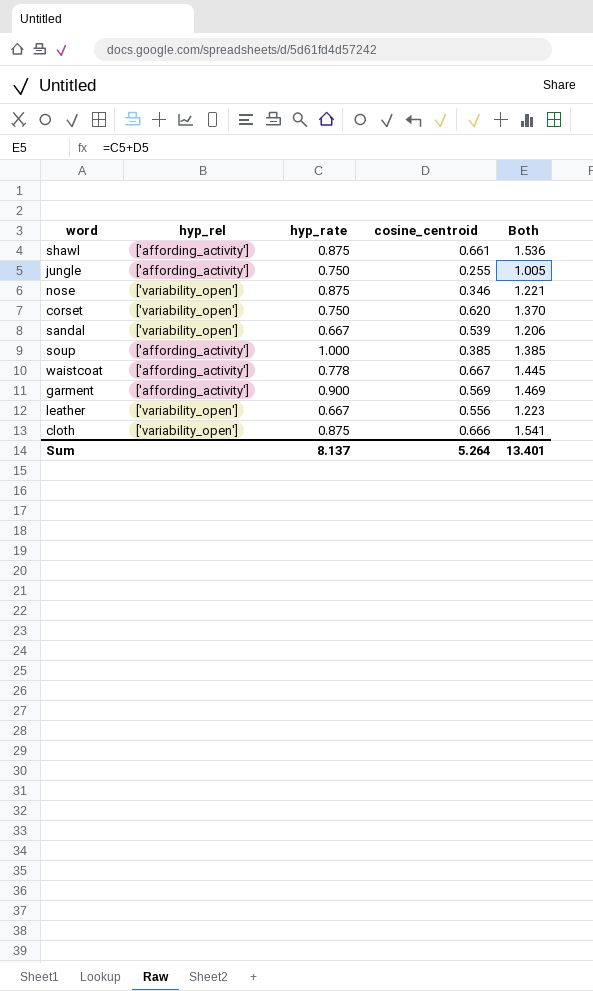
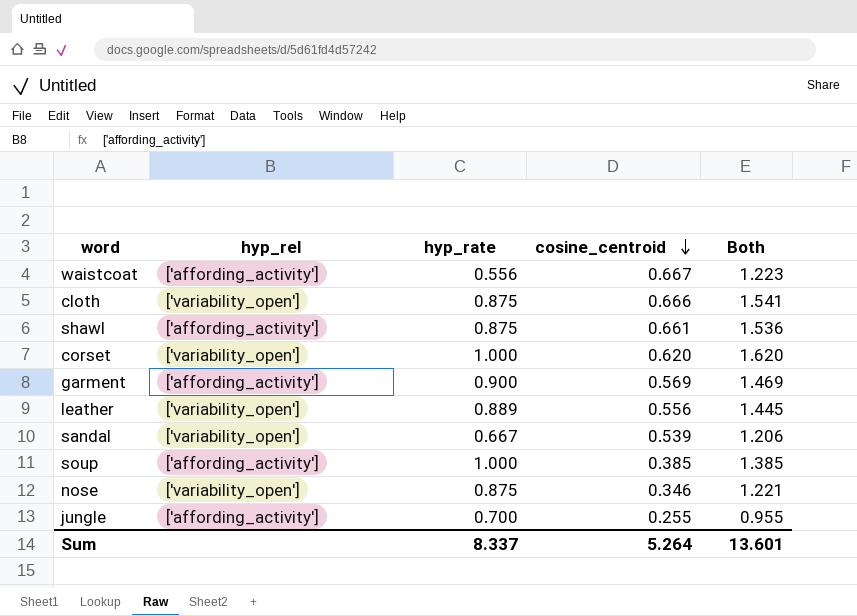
row order: none -> cosine_centroid descending
waistcoat | hyp_rate: 0.778 -> 0.556
waistcoat | Both: 1.445 -> 1.223
corset | hyp_rate: 0.750 -> 1.000
corset | Both: 1.370 -> 1.620
leather | hyp_rate: 0.667 -> 0.889
leather | Both: 1.223 -> 1.445
jungle | hyp_rate: 0.750 -> 0.700
jungle | Both: 1.005 -> 0.955
Sum | hyp_rate: 8.137 -> 8.337
Sum | Both: 13.401 -> 13.601

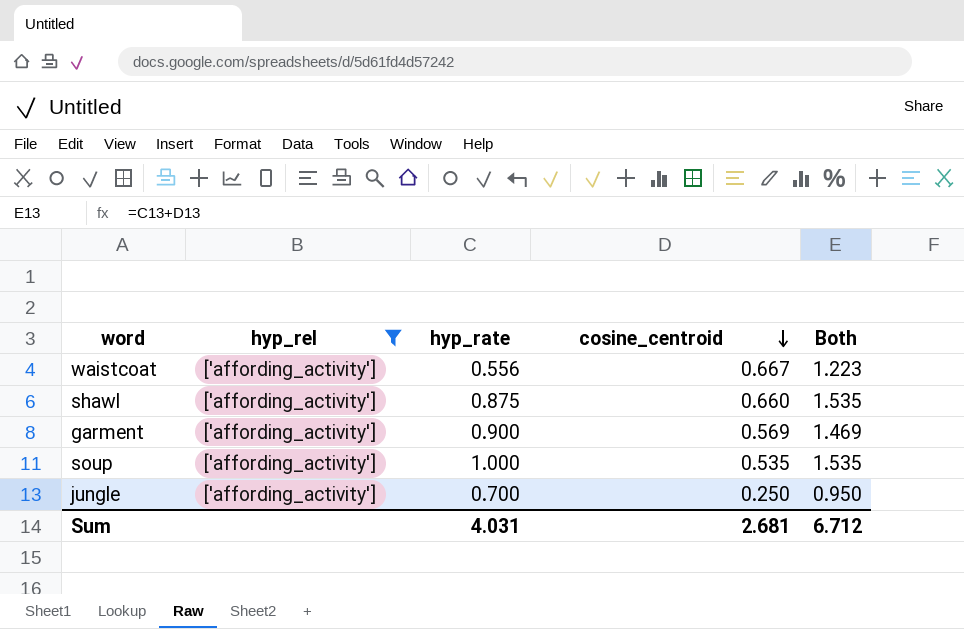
filter: none -> hyp_rel = ['affording_activity']
shawl | cosine_centroid: 0.661 -> 0.660
shawl | Both: 1.536 -> 1.535
soup | cosine_centroid: 0.385 -> 0.535
soup | Both: 1.385 -> 1.535
jungle | cosine_centroid: 0.255 -> 0.250
jungle | Both: 0.955 -> 0.950
Sum | hyp_rate: 8.337 -> 4.031
Sum | cosine_centroid: 5.264 -> 2.681
Sum | Both: 13.601 -> 6.712

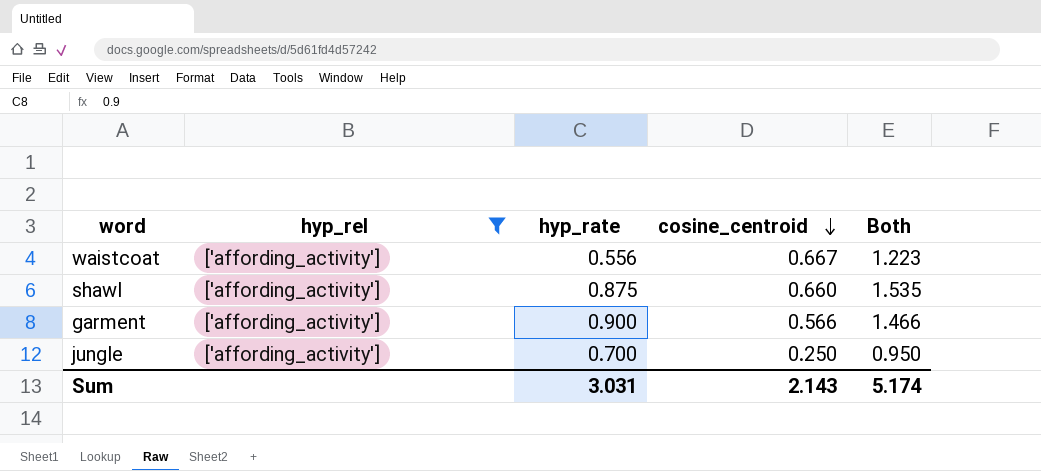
row soup: ['affording_activity'] | 1.000 | 0.535 | 1.535 -> none
garment | cosine_centroid: 0.569 -> 0.566
garment | Both: 1.469 -> 1.466
Sum | hyp_rate: 4.031 -> 3.031
Sum | cosine_centroid: 2.681 -> 2.143
Sum | Both: 6.712 -> 5.174

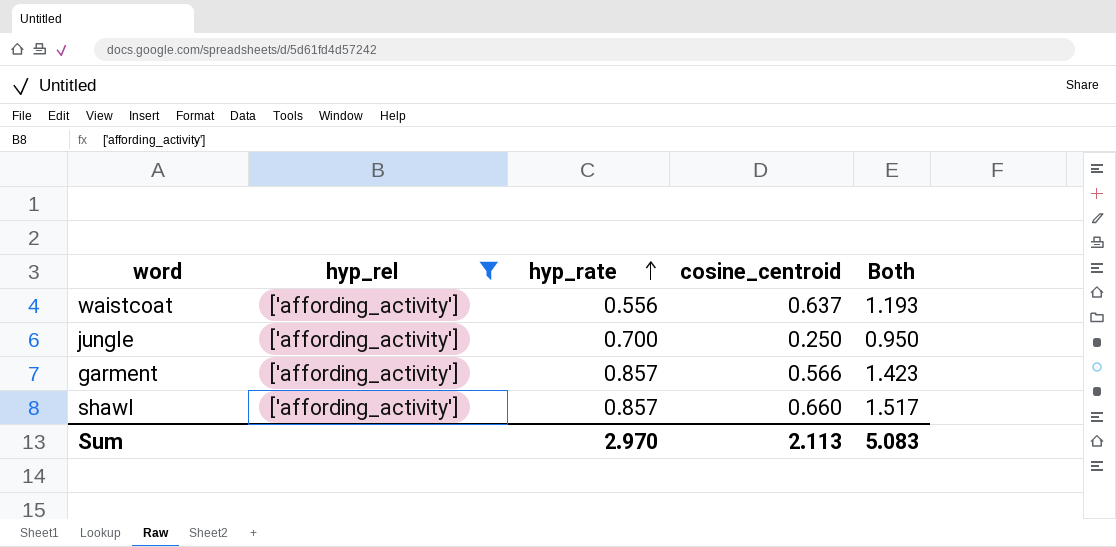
row order: cosine_centroid descending -> hyp_rate ascending
waistcoat | cosine_centroid: 0.667 -> 0.637
waistcoat | Both: 1.223 -> 1.193
garment | hyp_rate: 0.900 -> 0.857
garment | Both: 1.466 -> 1.423
shawl | hyp_rate: 0.875 -> 0.857
shawl | Both: 1.535 -> 1.517
Sum | hyp_rate: 3.031 -> 2.970
Sum | cosine_centroid: 2.143 -> 2.113
Sum | Both: 5.174 -> 5.083

